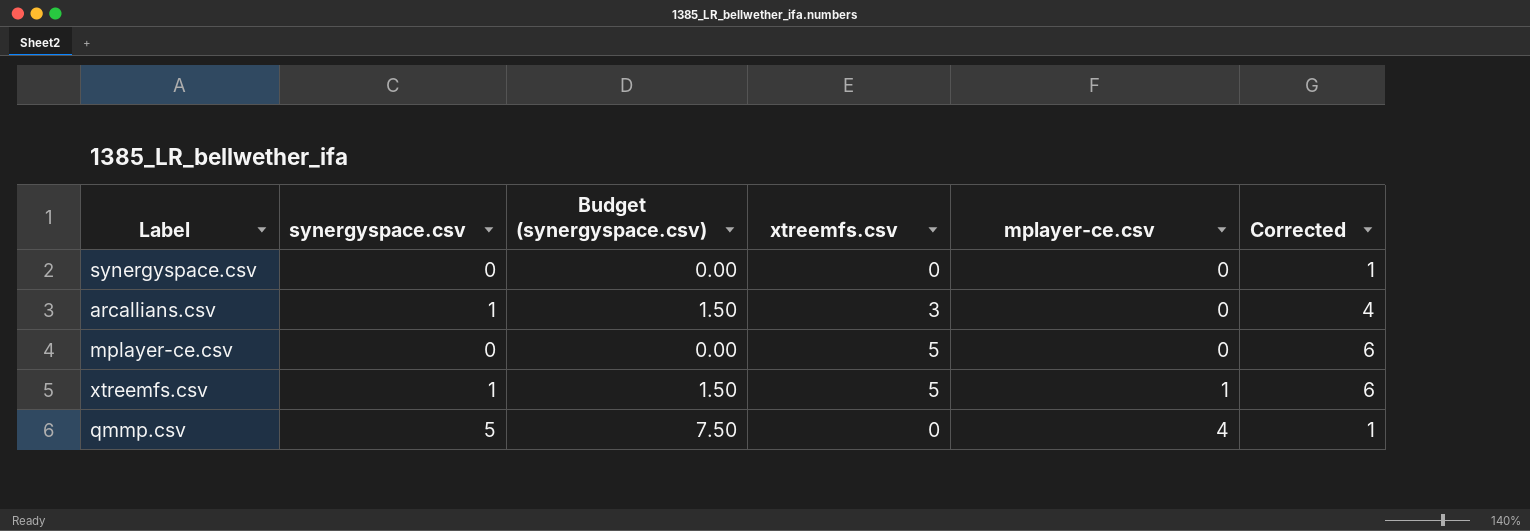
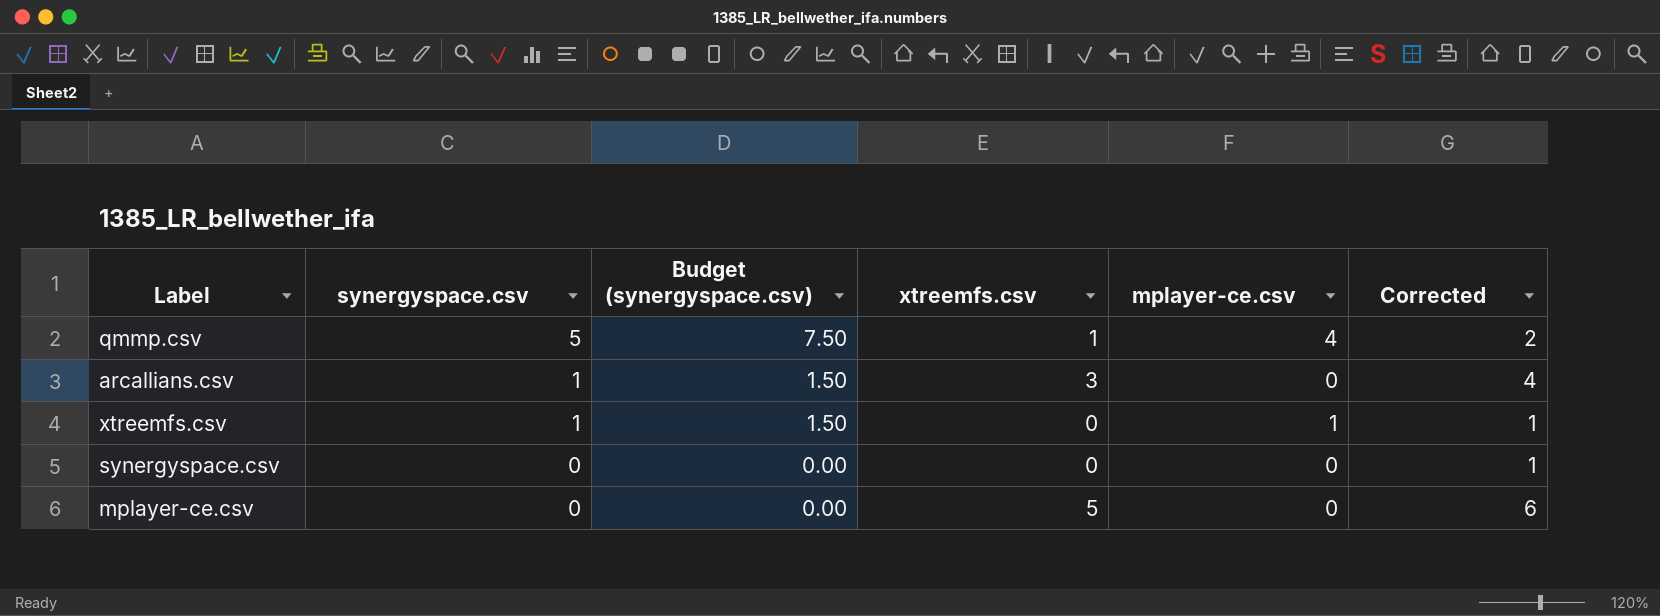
row order: mplayer-ce.csv ascending -> synergyspace.csv descending
qmmp.csv | xtreemfs.csv: 0 -> 1
qmmp.csv | Corrected: 1 -> 2
xtreemfs.csv | xtreemfs.csv: 5 -> 0
xtreemfs.csv | Corrected: 6 -> 1

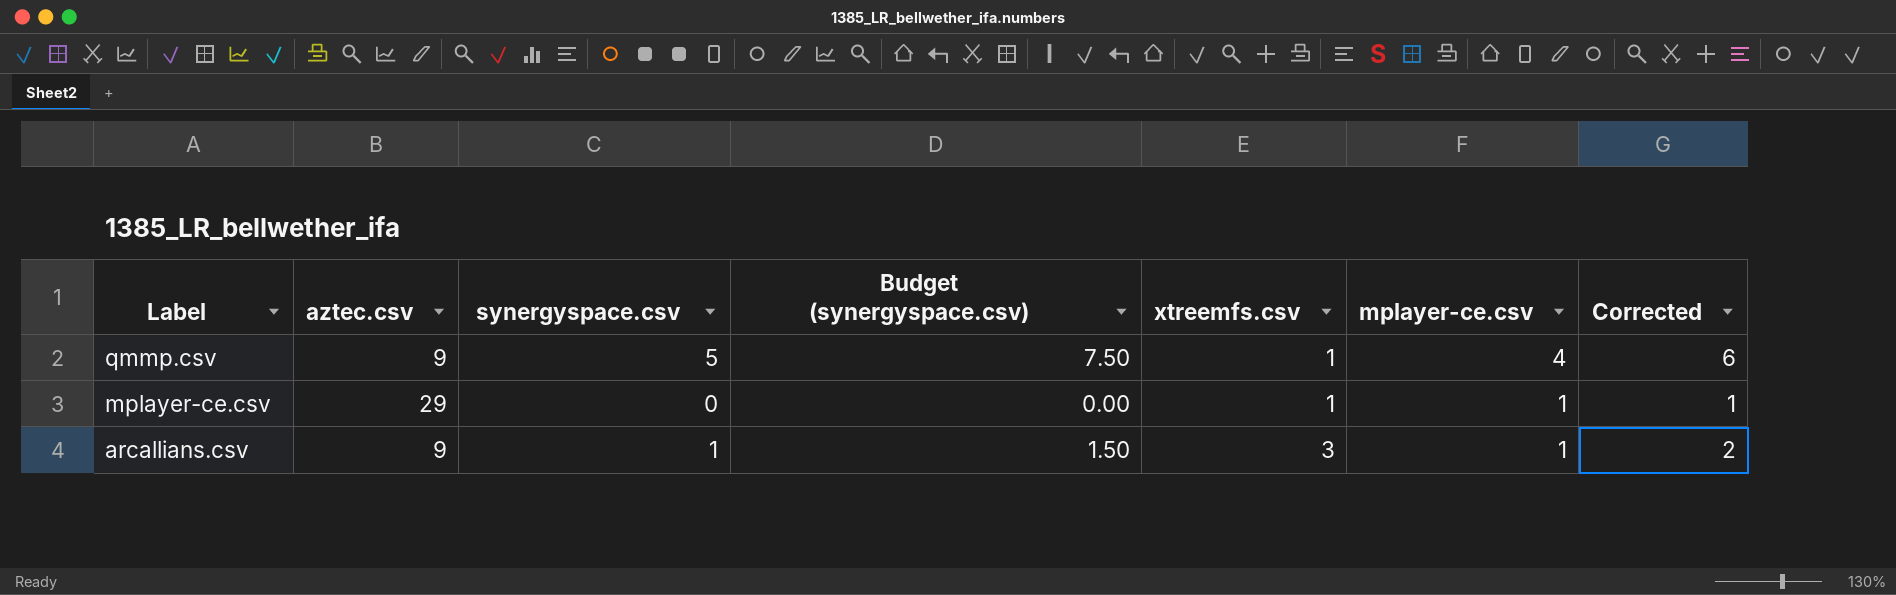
row order: synergyspace.csv descending -> Label descending
column aztec.csv | position: none -> 2
column Corrected | formula: [xtreemfs.csv] + 1 -> [synergyspace.csv] + 1
row xtreemfs.csv: 1 | 1.50 | 0 | 1 | 1 -> none
row synergyspace.csv: 0 | 0.00 | 0 | 0 | 1 -> none
mplayer-ce.csv | xtreemfs.csv: 5 -> 1
mplayer-ce.csv | mplayer-ce.csv: 0 -> 1
arcallians.csv | mplayer-ce.csv: 0 -> 1

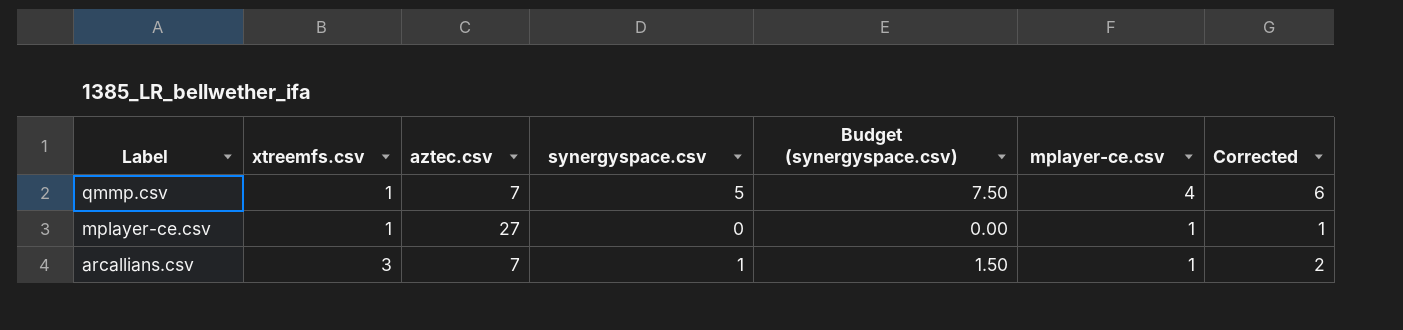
column xtreemfs.csv | position: 5 -> 2
qmmp.csv | aztec.csv: 9 -> 7
mplayer-ce.csv | aztec.csv: 29 -> 27
arcallians.csv | aztec.csv: 9 -> 7

